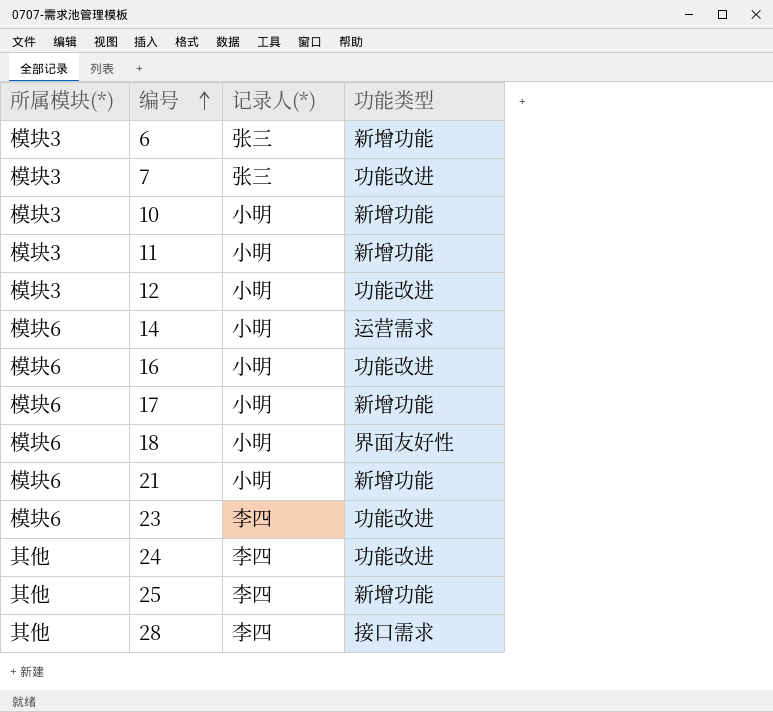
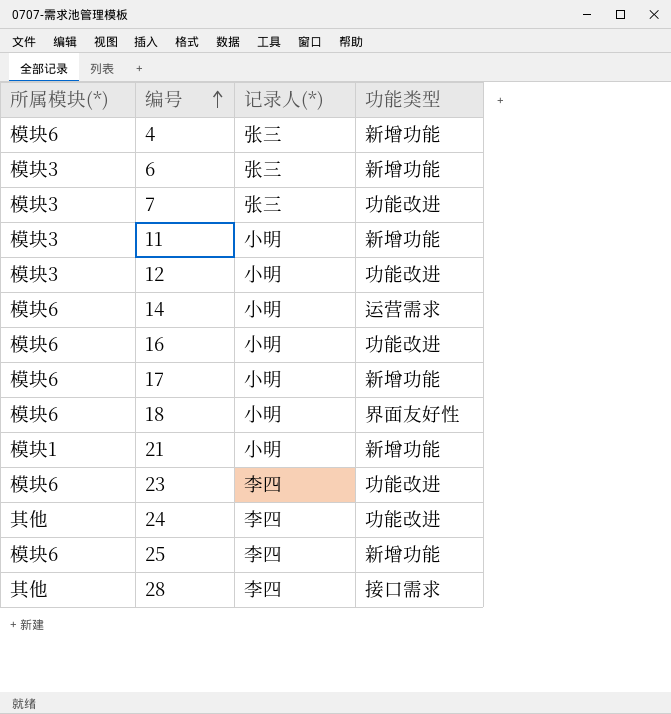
row 10: 模块3 | 小明 | 新增功能 -> none
row 4: none -> 模块6 | 张三 | 新增功能
21 | 所属模块(*): 模块6 -> 模块1
25 | 所属模块(*): 其他 -> 模块6

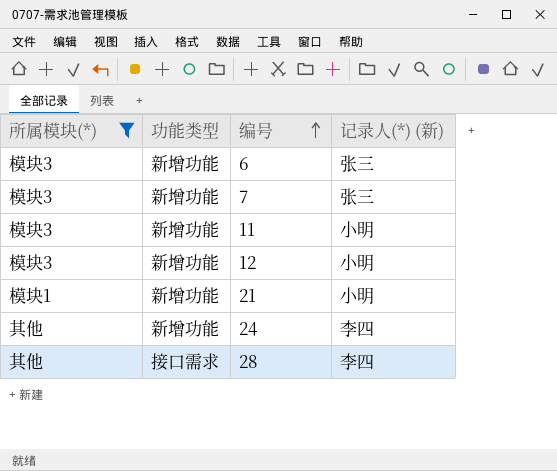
filter: none -> 所属模块(*) != 模块6
column 功能类型 | position: 4 -> 2
column name: 记录人(*) -> 记录人(*) (新)
7 | 功能类型: 功能改进 -> 新增功能
12 | 功能类型: 功能改进 -> 新增功能
24 | 功能类型: 功能改进 -> 新增功能

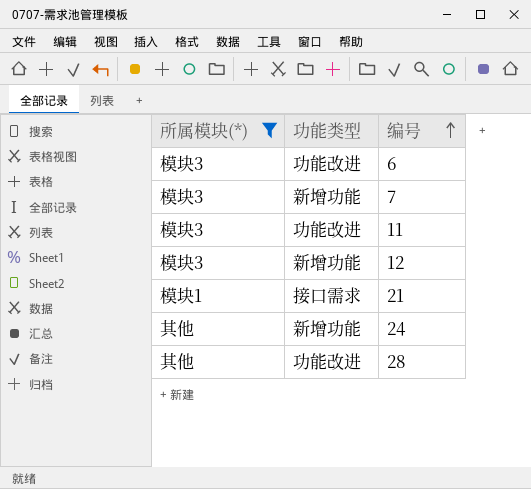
column 记录人(*) (新) | position: 4 -> none
6 | 功能类型: 新增功能 -> 功能改进
11 | 功能类型: 新增功能 -> 功能改进
21 | 功能类型: 新增功能 -> 接口需求
28 | 功能类型: 接口需求 -> 功能改进

